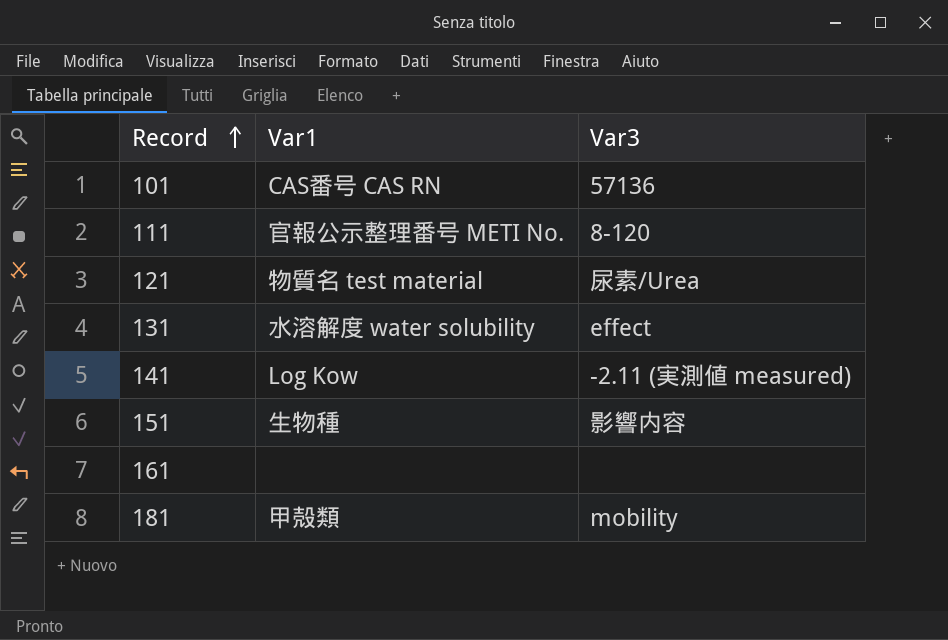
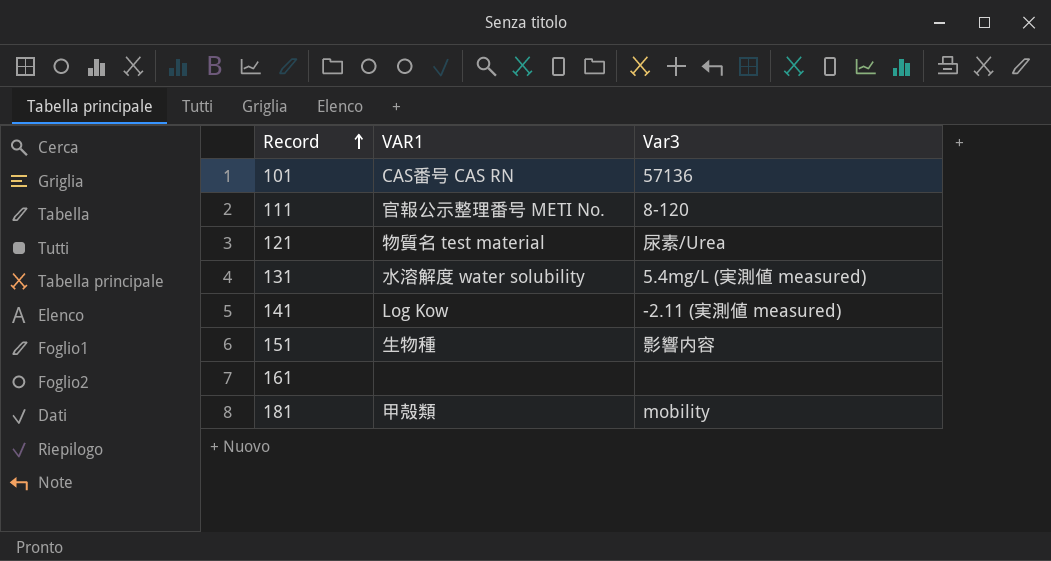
column name: Var1 -> VAR1
131 | Var3: effect -> 5.4mg/L (実測値 measured)

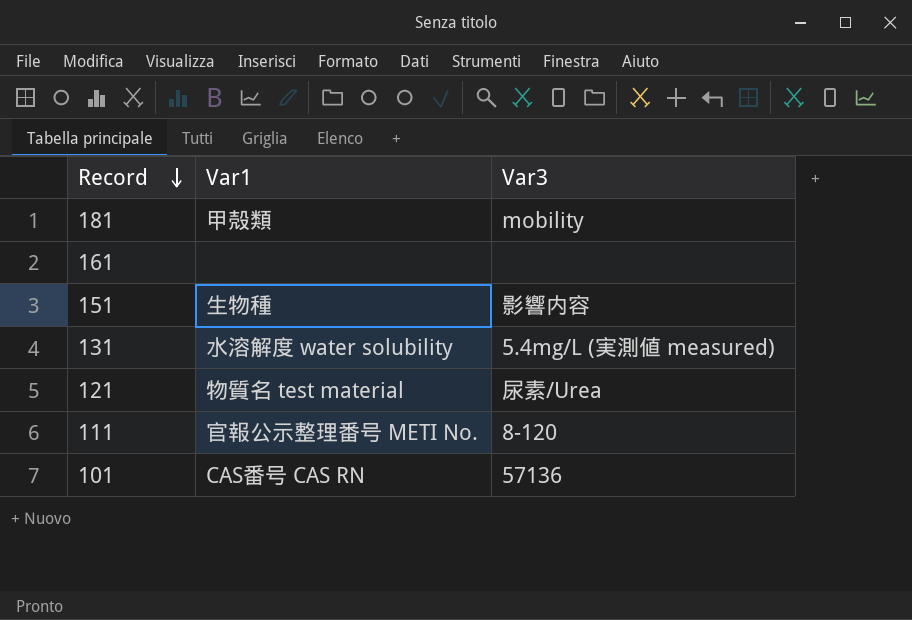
row order: Record ascending -> Record descending
column name: VAR1 -> Var1
row 141: Log Kow | -2.11 (実測値 measured) -> none

